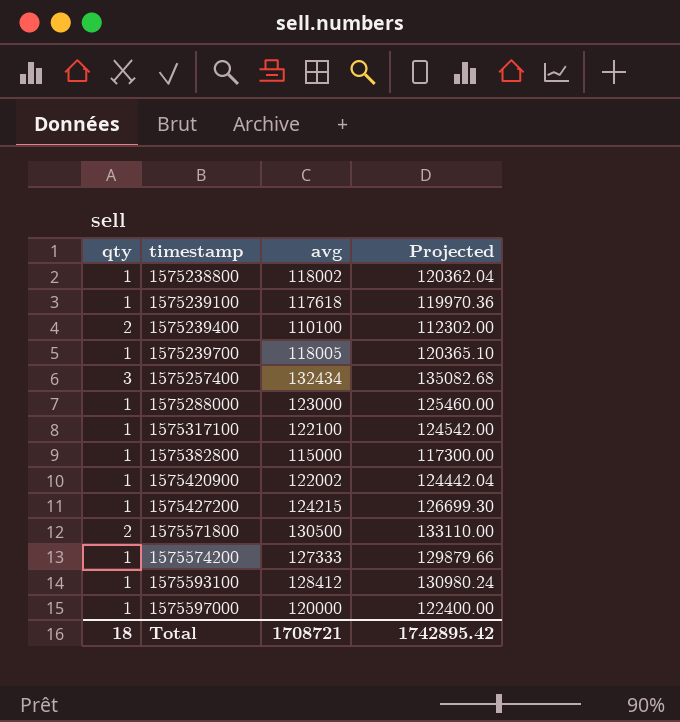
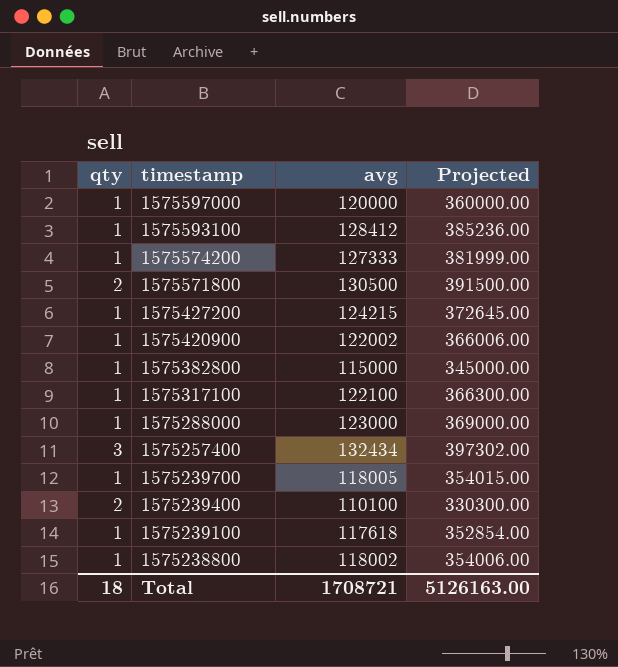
row order: timestamp ascending -> timestamp descending
column Projected | formula: [avg] * 1.02 -> [avg] * 3
Total | Projected: 1742895.42 -> 5126163.00

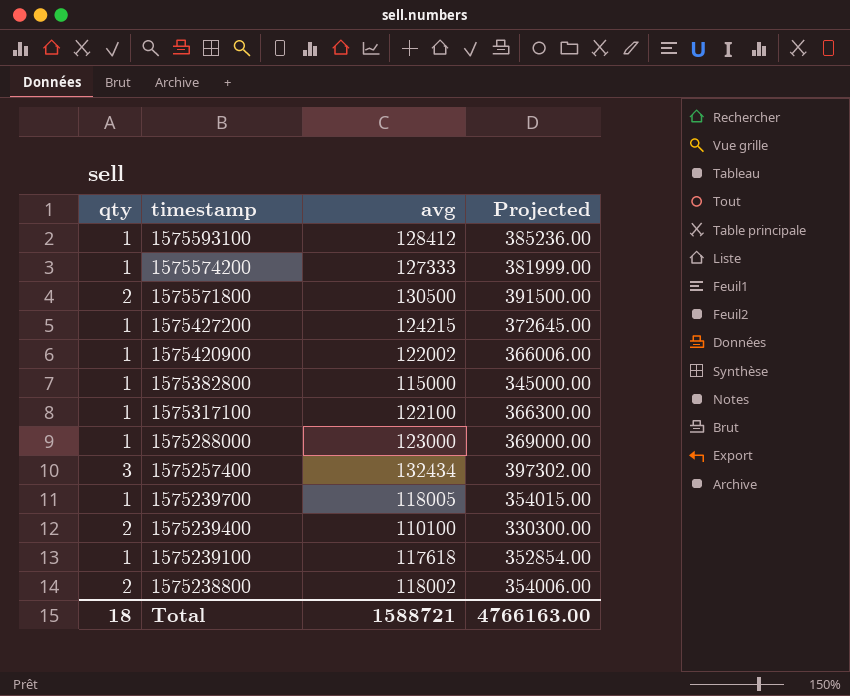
row 1575597000: 1 | 120000 | 360000.00 -> none
1575238800 | qty: 1 -> 2
Total | avg: 1708721 -> 1588721
Total | Projected: 5126163.00 -> 4766163.00

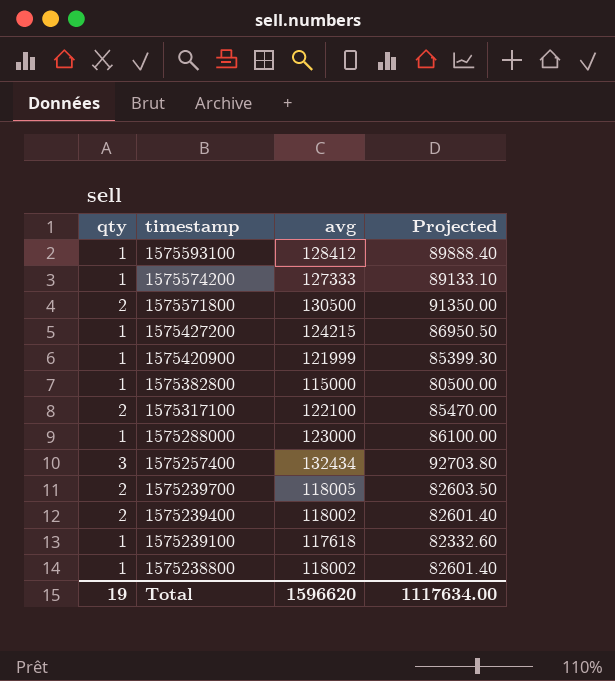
column Projected | formula: [avg] * 3 -> [avg] * 0.7
1575420900 | avg: 122002 -> 121999
1575317100 | qty: 1 -> 2
1575239700 | qty: 1 -> 2
1575239400 | avg: 110100 -> 118002
1575238800 | qty: 2 -> 1
Total | qty: 18 -> 19
Total | avg: 1588721 -> 1596620
Total | Projected: 4766163.00 -> 1117634.00

